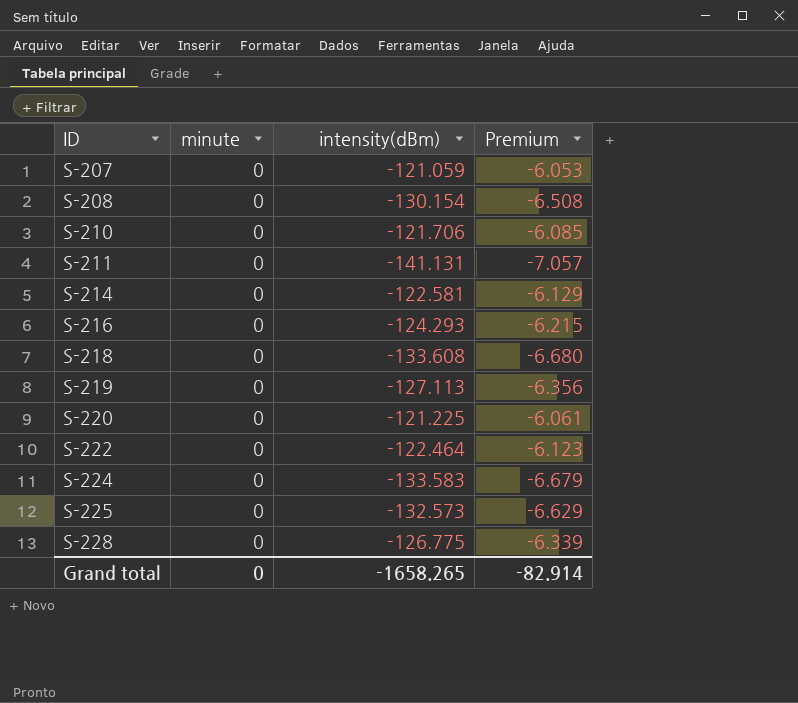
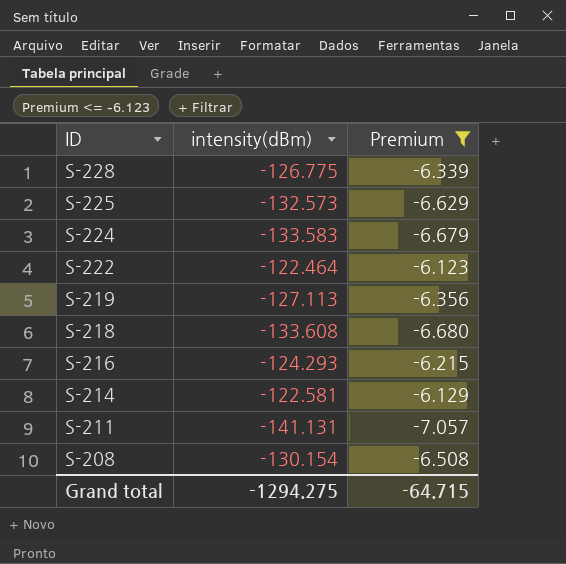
filter: none -> Premium <= -6.123
row order: ID ascending -> ID descending
column minute | position: 2 -> none
Grand total | intensity(dBm): -1658.265 -> -1294.275
Grand total | Premium: -82.914 -> -64.715

